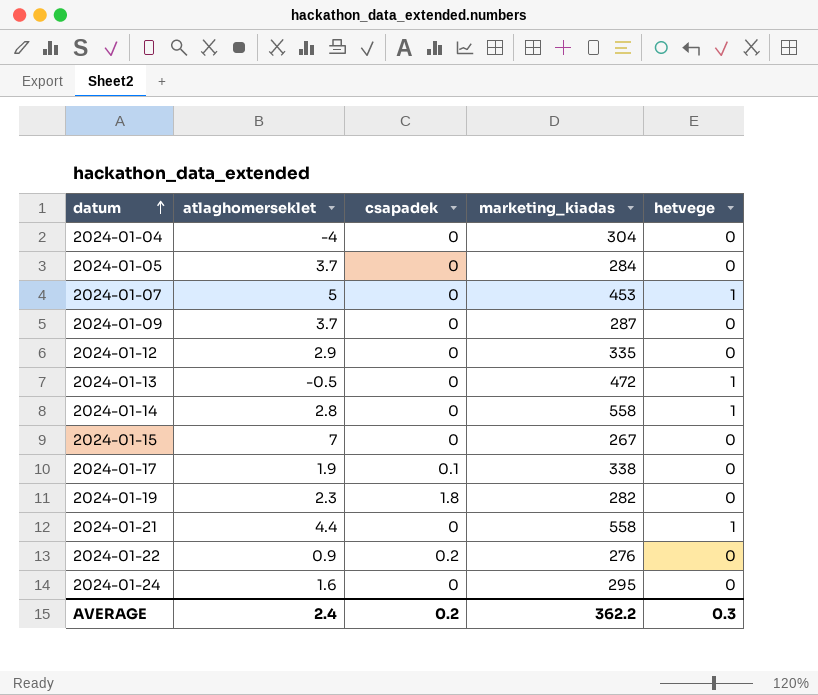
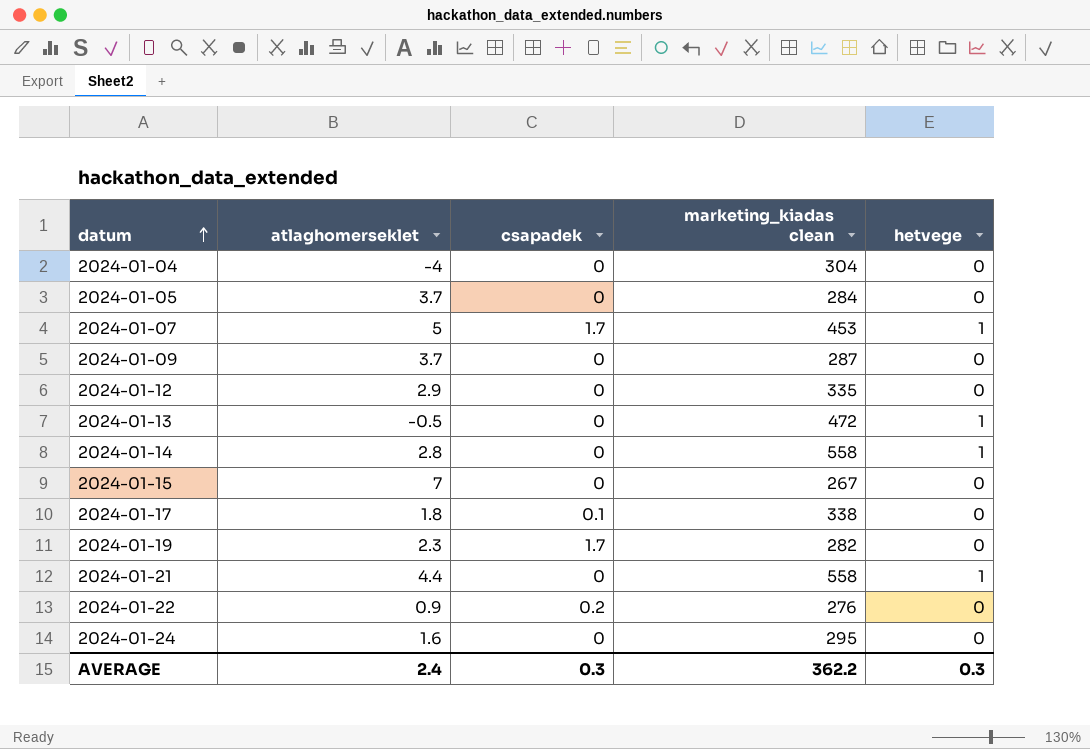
column name: marketing_kiadas -> marketing_kiadas clean
2024-01-07 | csapadek: 0 -> 1.7
2024-01-17 | atlaghomerseklet: 1.9 -> 1.8
2024-01-19 | csapadek: 1.8 -> 1.7
AVERAGE | csapadek: 0.2 -> 0.3

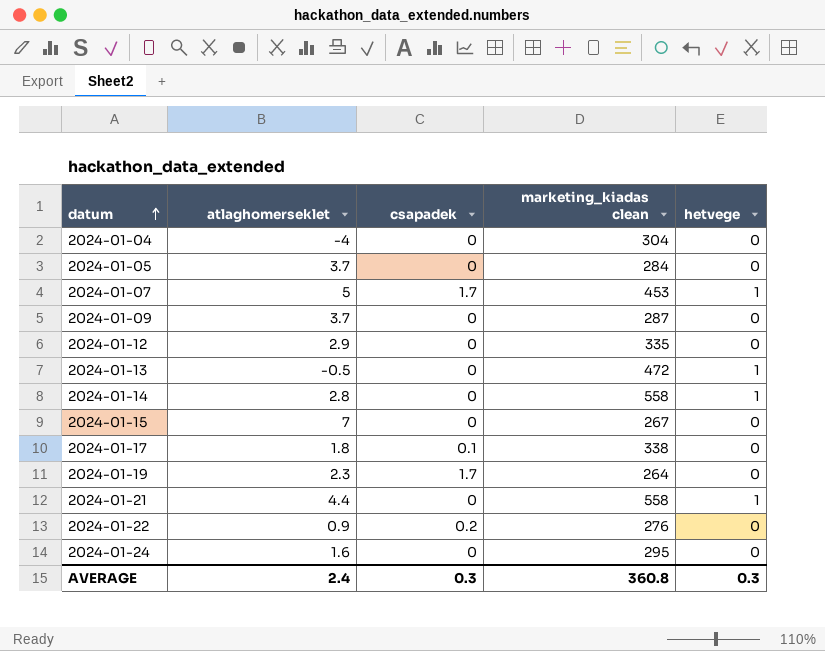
2024-01-19 | marketing_kiadas clean: 282 -> 264
AVERAGE | marketing_kiadas clean: 362.2 -> 360.8

